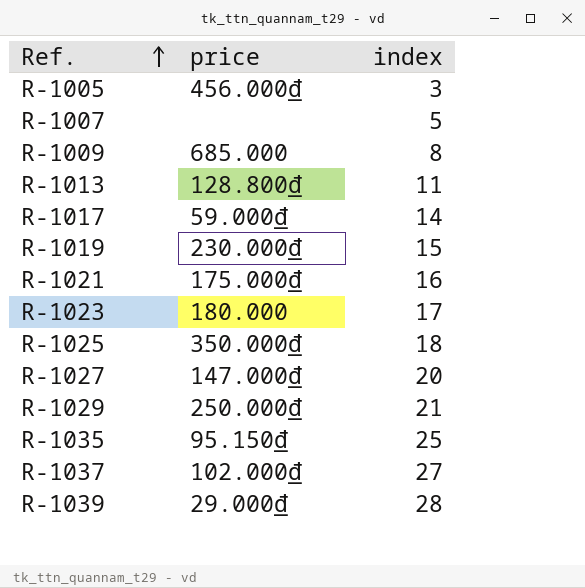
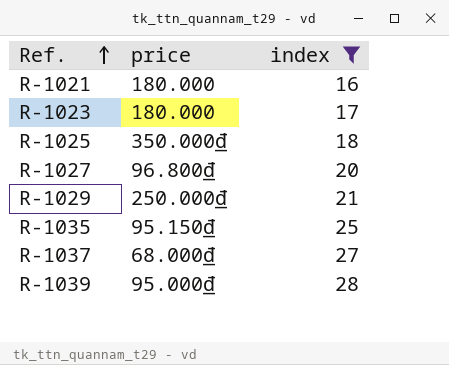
filter: none -> index >= 16
R-1021 | price: 175.000₫ -> 180.000
R-1027 | price: 147.000₫ -> 96.800₫
R-1037 | price: 102.000₫ -> 68.000₫
R-1039 | price: 29.000₫ -> 95.000₫

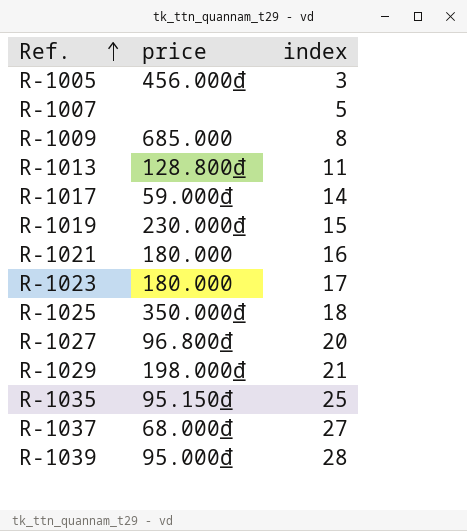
filter: index >= 16 -> none
R-1029 | price: 250.000₫ -> 198.000₫

